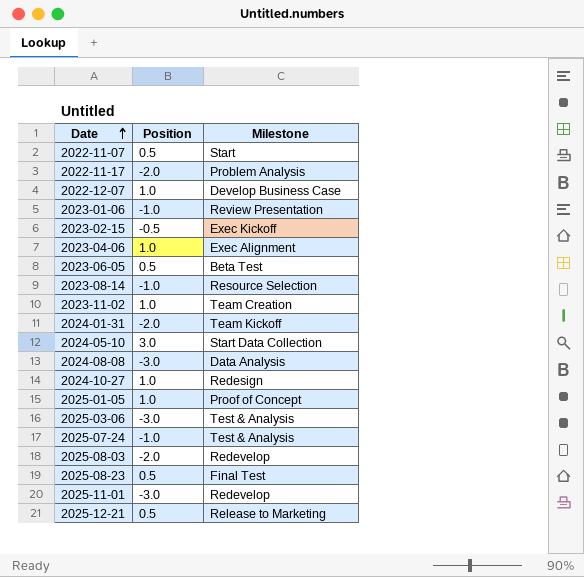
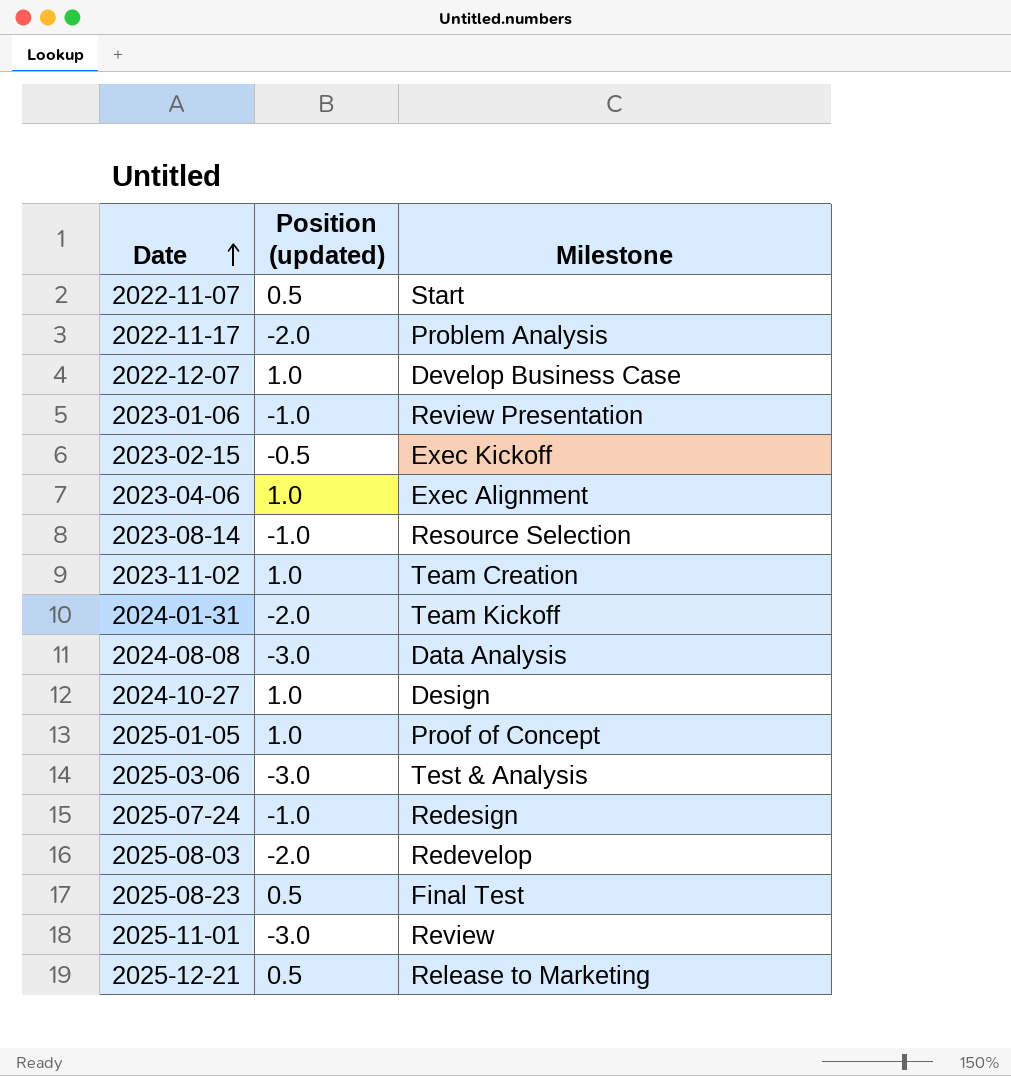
column name: Position -> Position (updated)
row 2023-06-05: 0.5 | Beta Test -> none
row 2024-05-10: 3.0 | Start Data Collection -> none
2024-10-27 | Milestone: Redesign -> Design
2025-07-24 | Milestone: Test & Analysis -> Redesign
2025-11-01 | Milestone: Redevelop -> Review

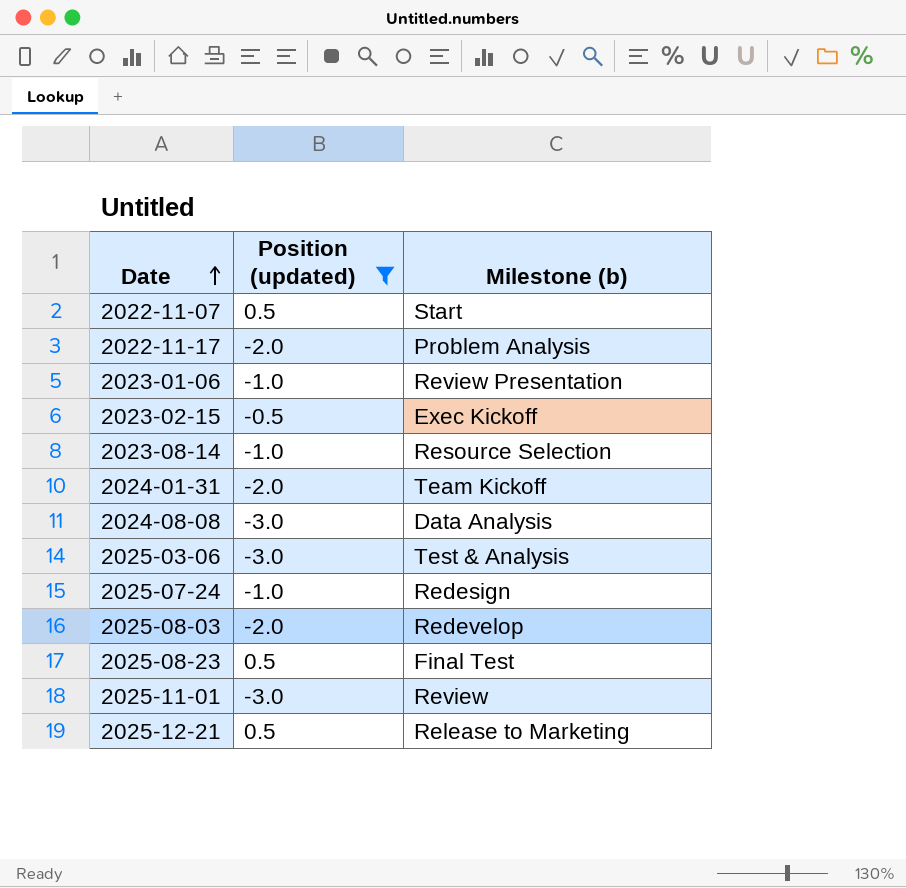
filter: none -> Position (updated) != 1.0
column name: Milestone -> Milestone (b)

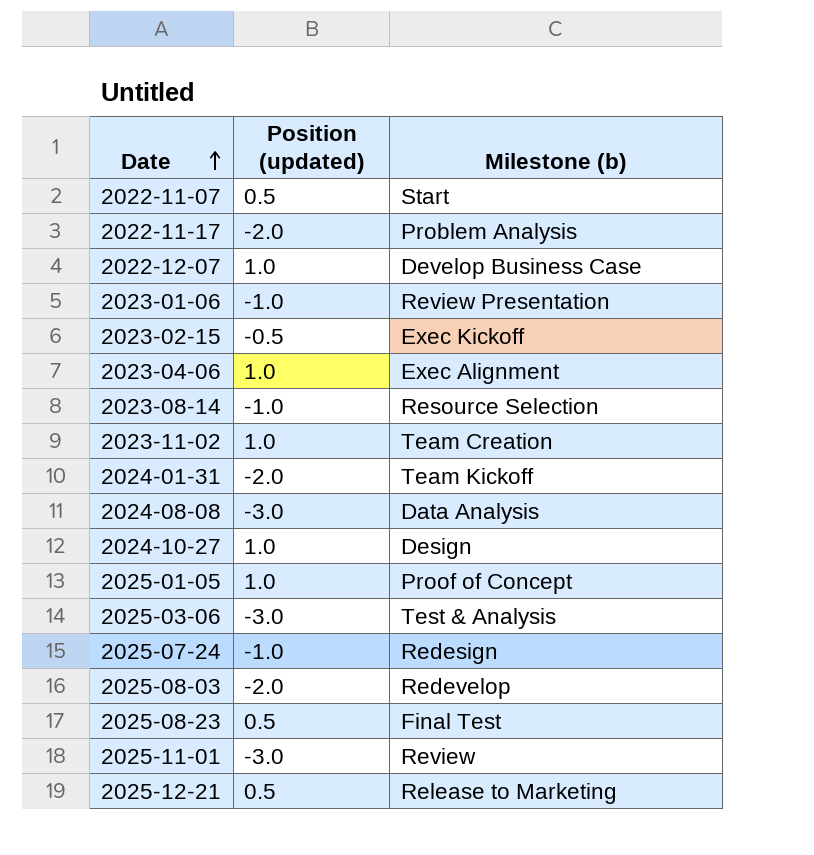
filter: Position (updated) != 1.0 -> none

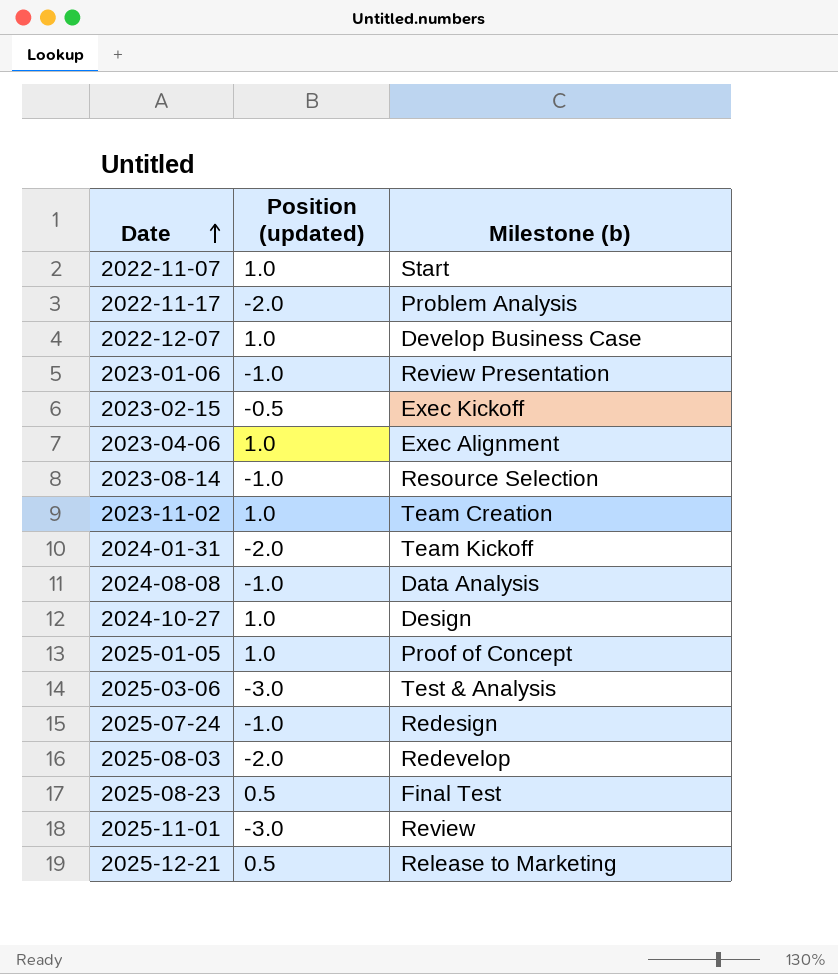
2022-11-07 | Position (updated): 0.5 -> 1.0
2024-08-08 | Position (updated): -3.0 -> -1.0

